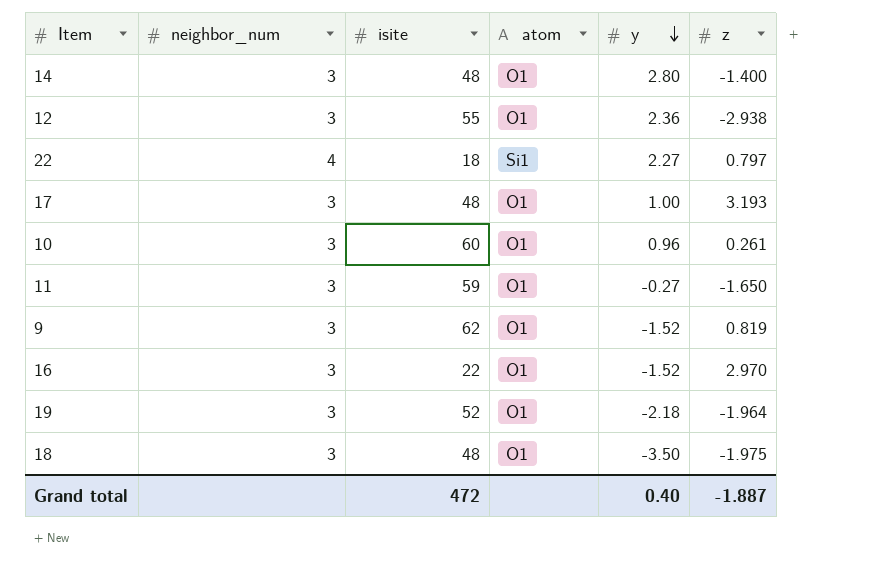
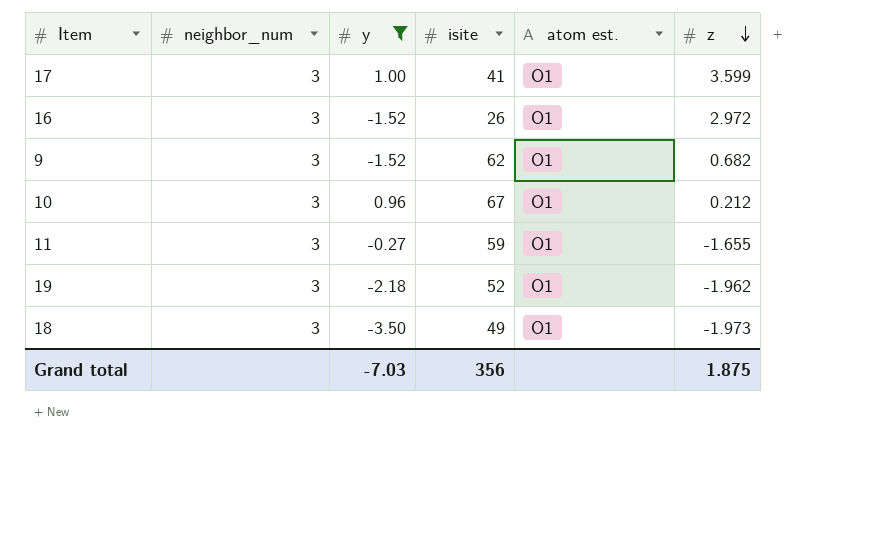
filter: none -> y <= 1.00
row order: y descending -> z descending
column y | position: 5 -> 3
column name: atom -> atom est.
17 | isite: 48 -> 41
17 | z: 3.193 -> 3.599
16 | isite: 22 -> 26
16 | z: 2.970 -> 2.972
9 | z: 0.819 -> 0.682
10 | isite: 60 -> 67
10 | z: 0.261 -> 0.212
11 | z: -1.650 -> -1.655
19 | z: -1.964 -> -1.962
18 | isite: 48 -> 49
18 | z: -1.975 -> -1.973
Grand total | y: 0.40 -> -7.03
Grand total | isite: 472 -> 356
Grand total | z: -1.887 -> 1.875

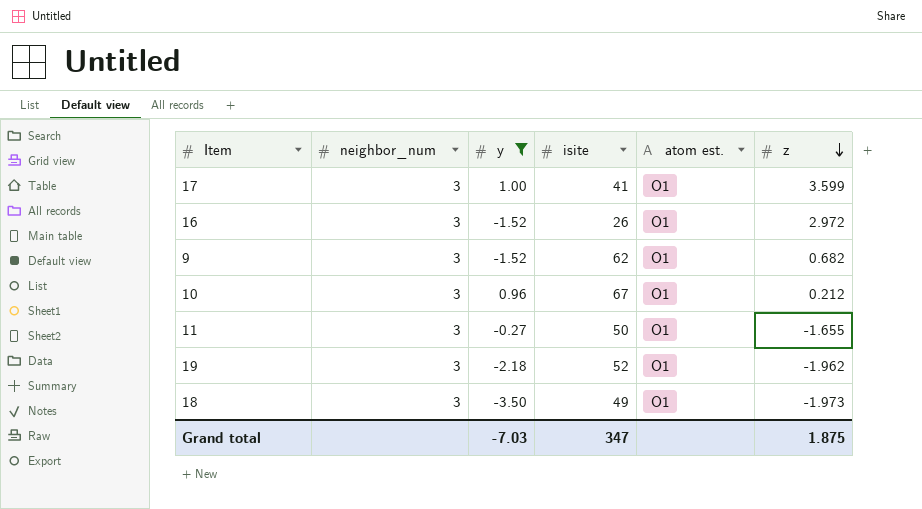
11 | isite: 59 -> 50
Grand total | isite: 356 -> 347

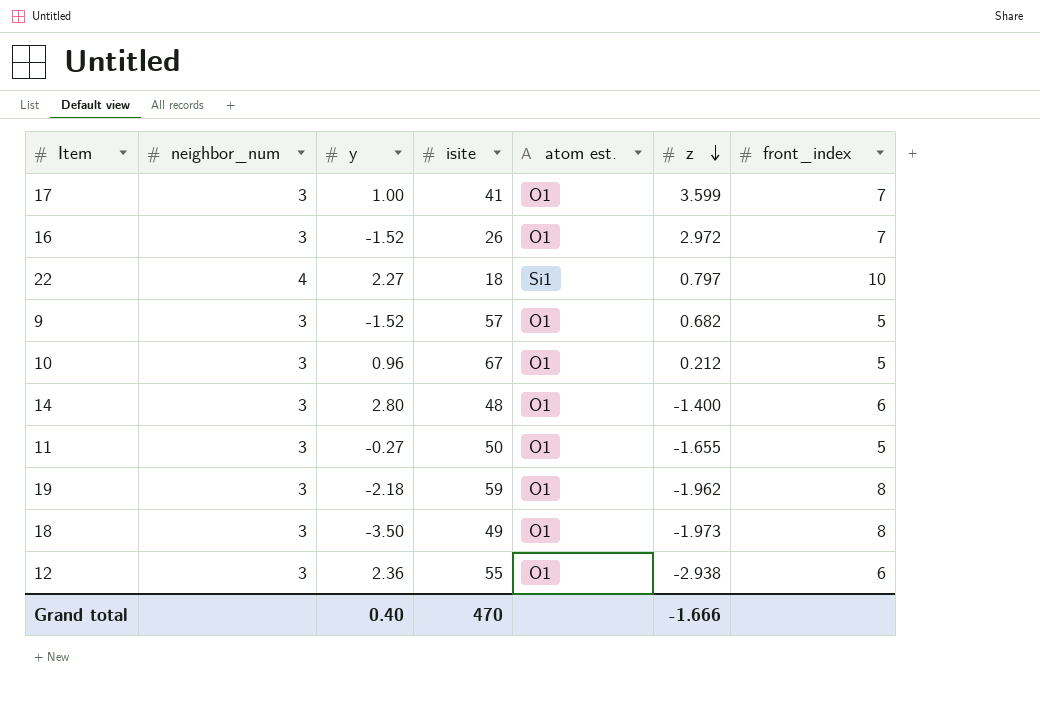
filter: y <= 1.00 -> none
column front_index | position: none -> 7
9 | isite: 62 -> 57
19 | isite: 52 -> 59
Grand total | y: -7.03 -> 0.40
Grand total | isite: 347 -> 470
Grand total | z: 1.875 -> -1.666

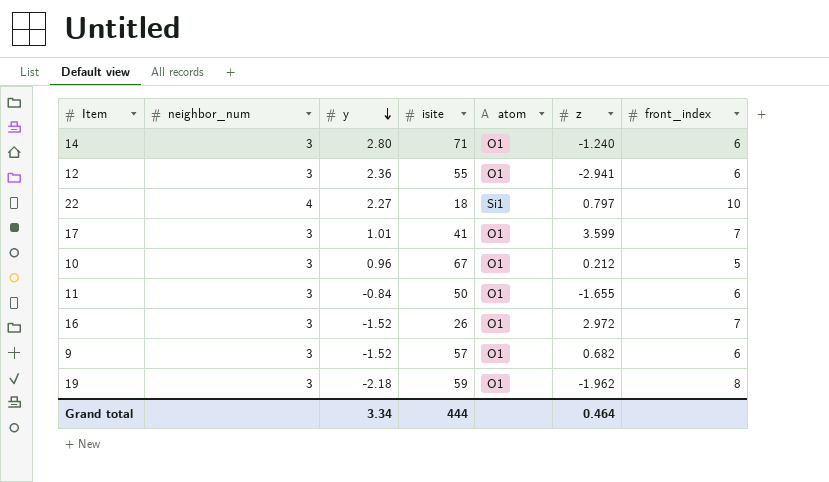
row order: z descending -> y descending
column name: atom est. -> atom
row 18: 3 | -3.50 | 49 | O1 | -1.973 | 8 -> none
14 | isite: 48 -> 71
14 | z: -1.400 -> -1.240
12 | z: -2.938 -> -2.941
17 | y: 1.00 -> 1.01
11 | y: -0.27 -> -0.84
11 | front_index: 5 -> 6
9 | front_index: 5 -> 6
Grand total | y: 0.40 -> 3.34
Grand total | isite: 470 -> 444
Grand total | z: -1.666 -> 0.464

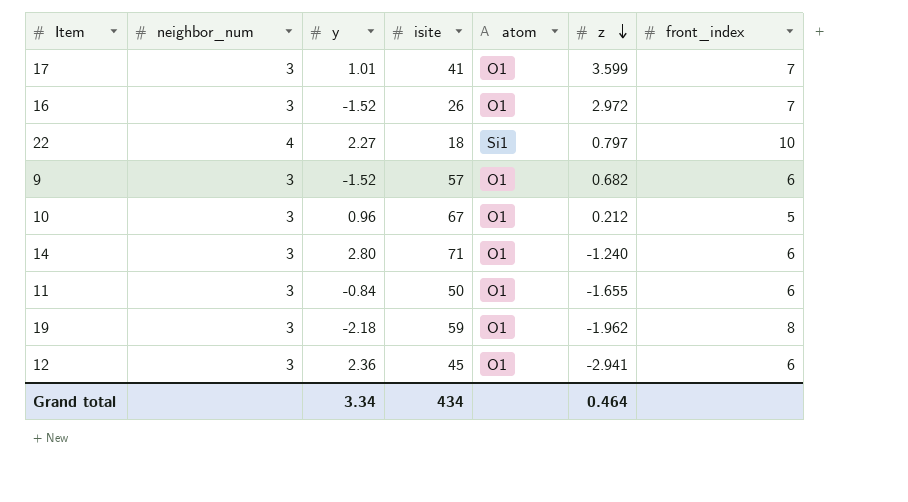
row order: y descending -> z descending
12 | isite: 55 -> 45
Grand total | isite: 444 -> 434

